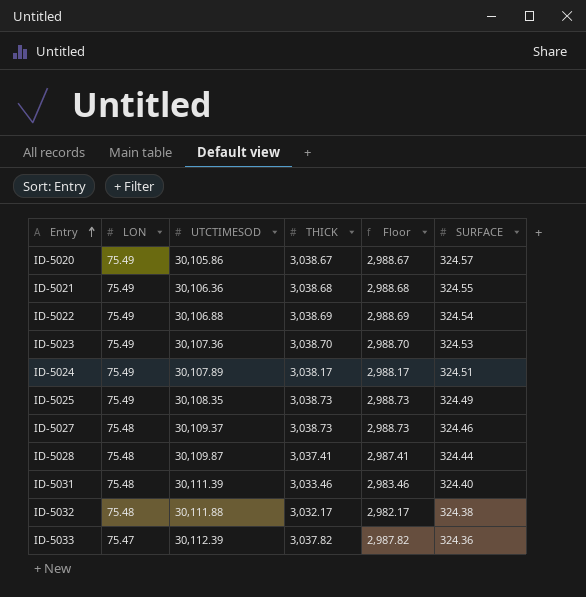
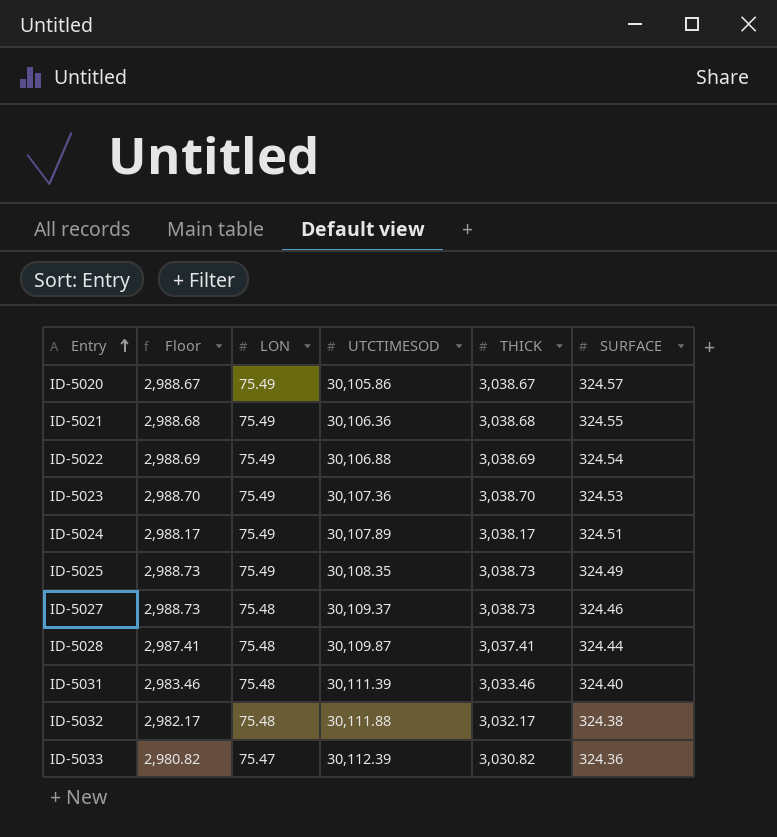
column Floor | position: 5 -> 2
ID-5033 | Floor: 2,987.82 -> 2,980.82
ID-5033 | THICK: 3,037.82 -> 3,030.82

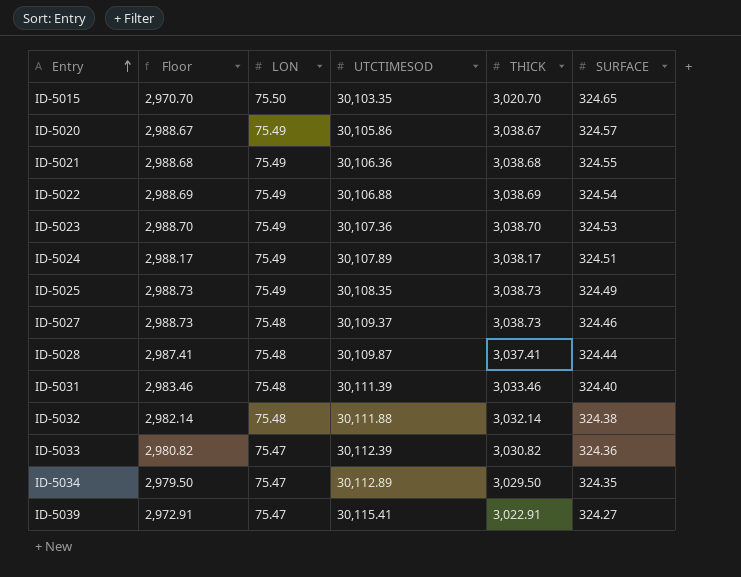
row ID-5015: none -> 2,970.70 | 75.50 | 30,103.35 | 3,020.70 | 324.65
ID-5032 | Floor: 2,982.17 -> 2,982.14
ID-5032 | THICK: 3,032.17 -> 3,032.14
row ID-5034: none -> 2,979.50 | 75.47 | 30,112.89 | 3,029.50 | 324.35
row ID-5039: none -> 2,972.91 | 75.47 | 30,115.41 | 3,022.91 | 324.27

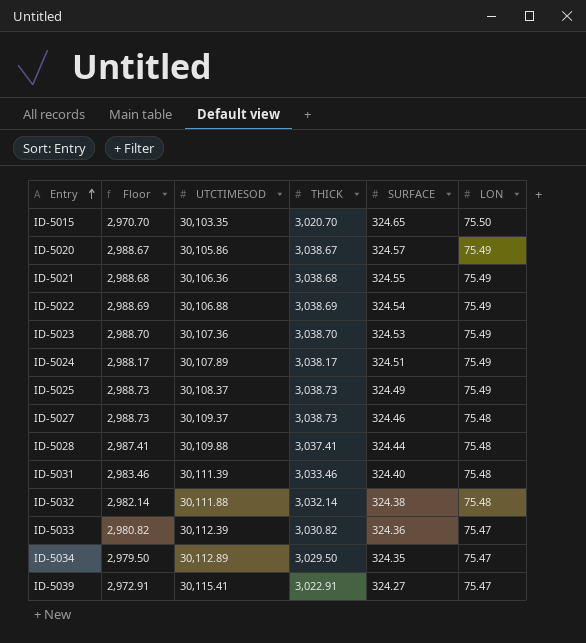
column LON | position: 3 -> 6
ID-5025 | UTCTIMESOD: 30,108.35 -> 30,108.37
ID-5028 | UTCTIMESOD: 30,109.87 -> 30,109.88

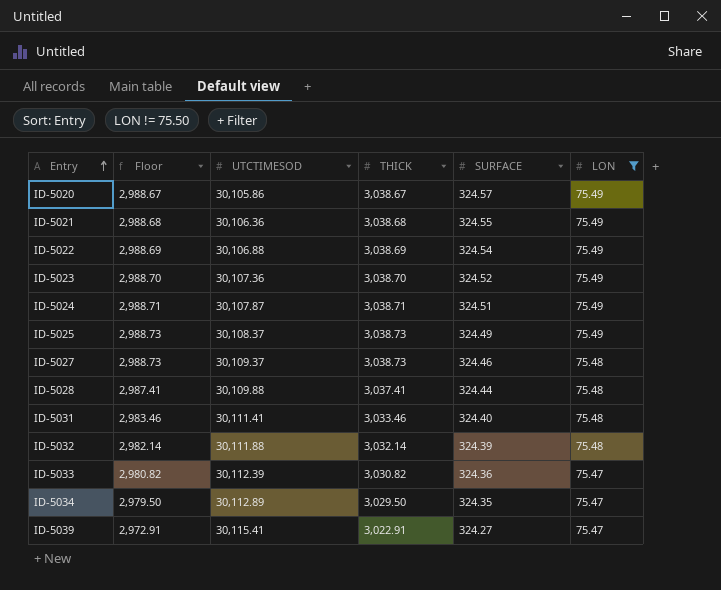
filter: none -> LON != 75.50
ID-5023 | SURFACE: 324.53 -> 324.52
ID-5024 | Floor: 2,988.17 -> 2,988.71
ID-5024 | UTCTIMESOD: 30,107.89 -> 30,107.87
ID-5024 | THICK: 3,038.17 -> 3,038.71
ID-5031 | UTCTIMESOD: 30,111.39 -> 30,111.41
ID-5032 | SURFACE: 324.38 -> 324.39

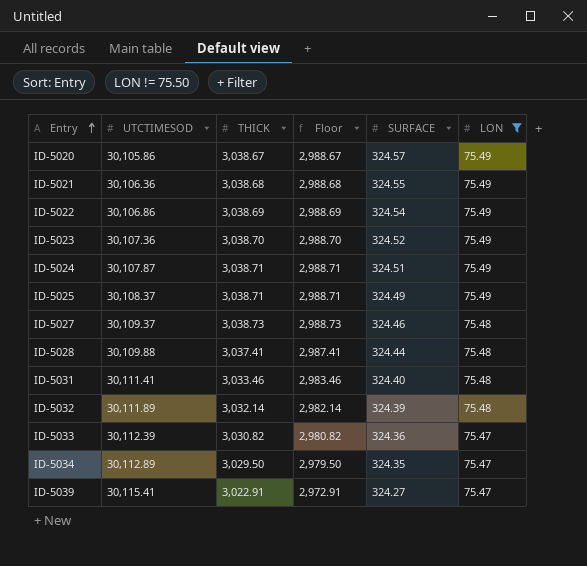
column Floor | position: 2 -> 4
ID-5022 | UTCTIMESOD: 30,106.88 -> 30,106.86
ID-5025 | THICK: 3,038.73 -> 3,038.71
ID-5025 | Floor: 2,988.73 -> 2,988.71
ID-5032 | UTCTIMESOD: 30,111.88 -> 30,111.89

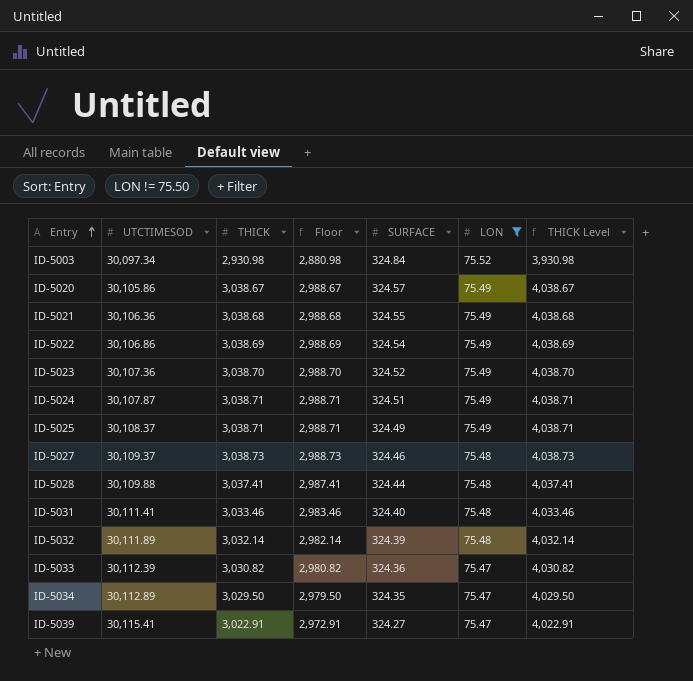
column THICK Level | formula: none -> [THICK] + 1000
row ID-5003: none -> 30,097.34 | 2,930.98 | 2,880.98 | 324.84 | 75.52 | 3,930.98

